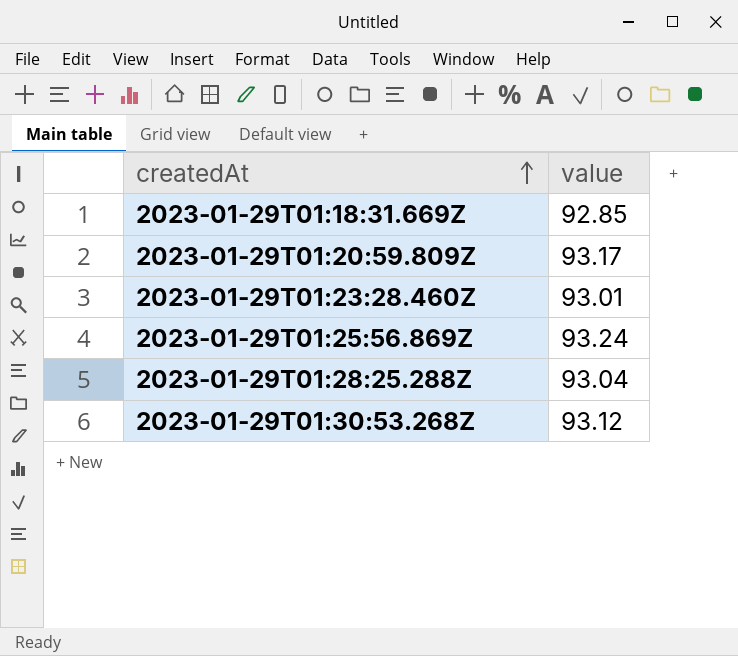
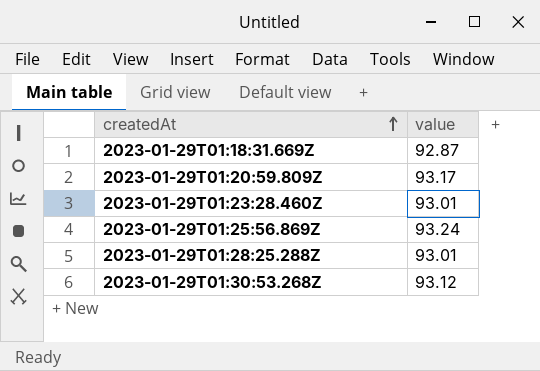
2023-01-29T01:18:31.669Z | value: 92.85 -> 92.87
2023-01-29T01:28:25.288Z | value: 93.04 -> 93.01

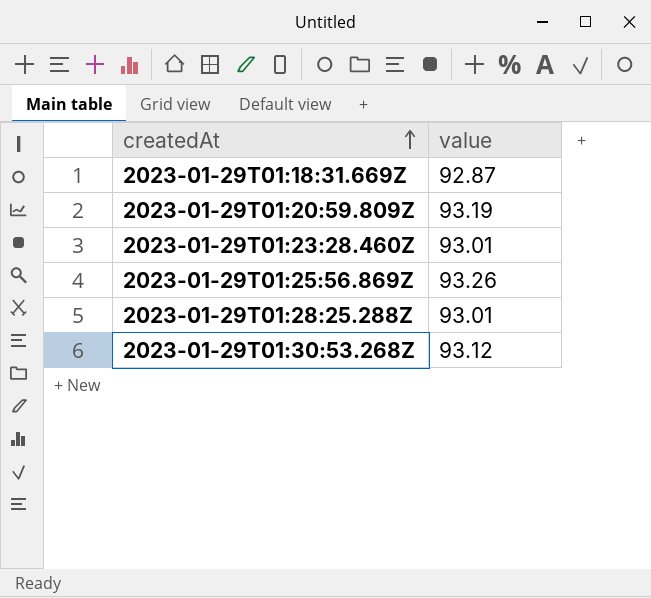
2023-01-29T01:20:59.809Z | value: 93.17 -> 93.19
2023-01-29T01:25:56.869Z | value: 93.24 -> 93.26

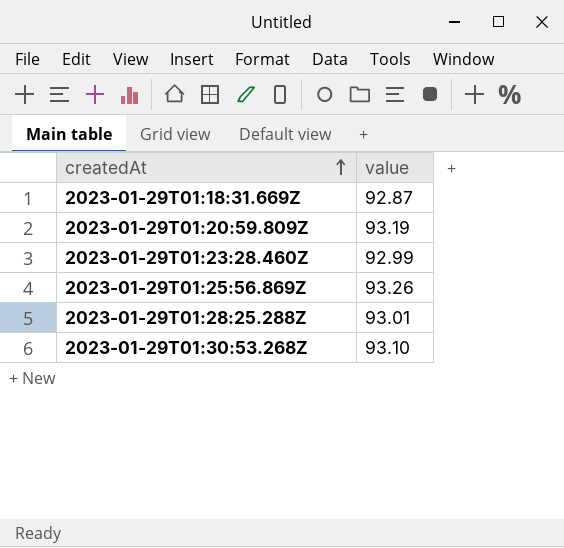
2023-01-29T01:23:28.460Z | value: 93.01 -> 92.99
2023-01-29T01:30:53.268Z | value: 93.12 -> 93.10

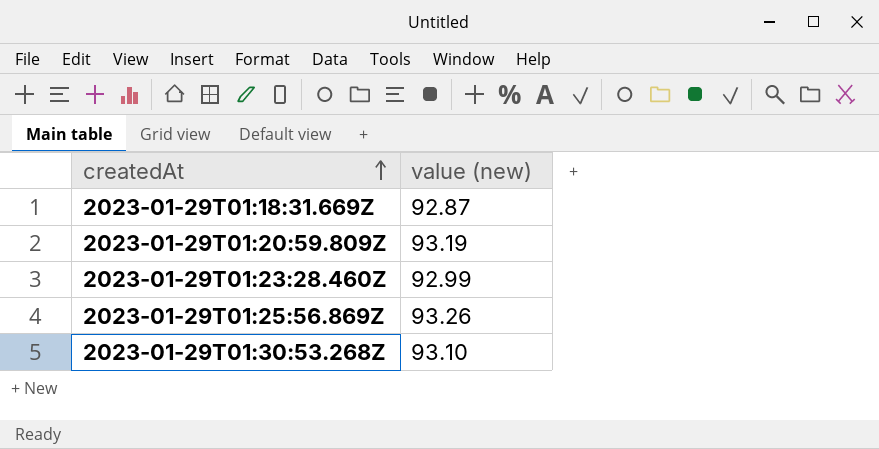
column name: value -> value (new)
row 2023-01-29T01:28:25.288Z: 93.01 -> none

